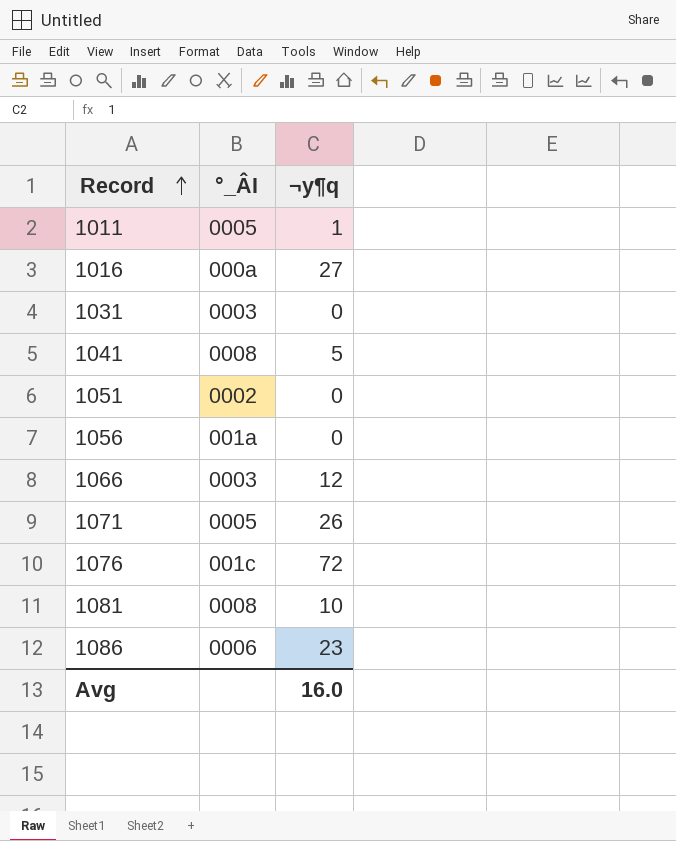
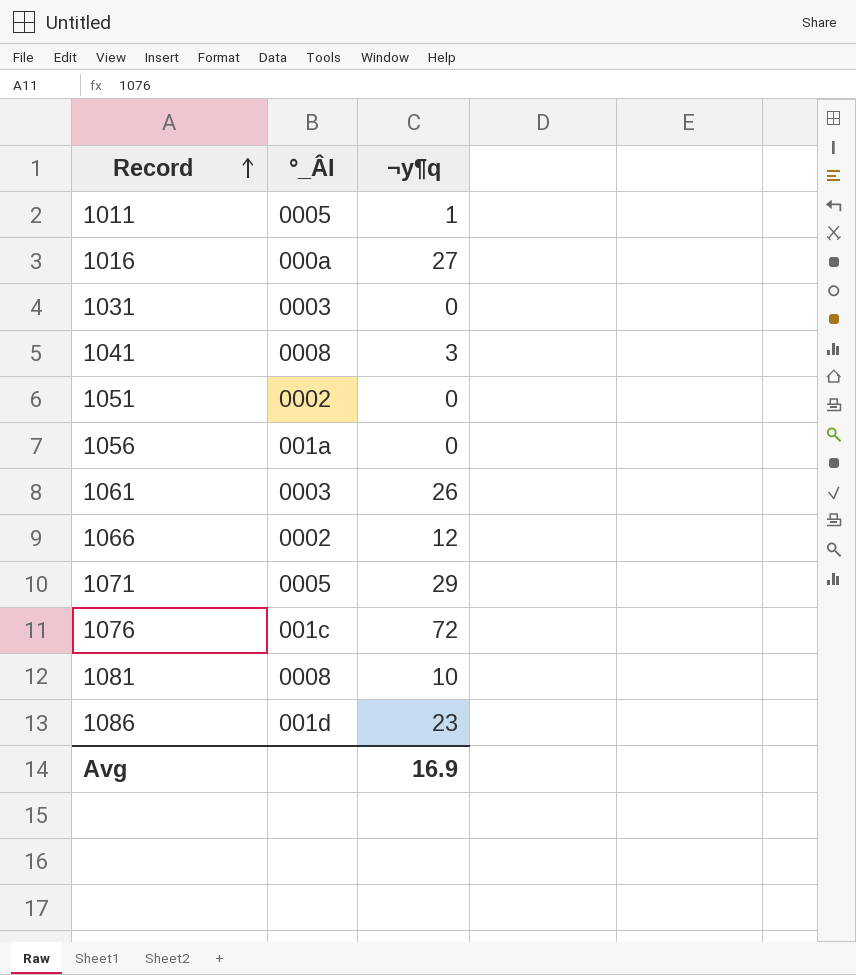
1041 | ¬y¶q: 5 -> 3
row 1061: none -> 0003 | 26
1066 | °_ÂI: 0003 -> 0002
1071 | ¬y¶q: 26 -> 29
1086 | °_ÂI: 0006 -> 001d
Avg | ¬y¶q: 16.0 -> 16.9

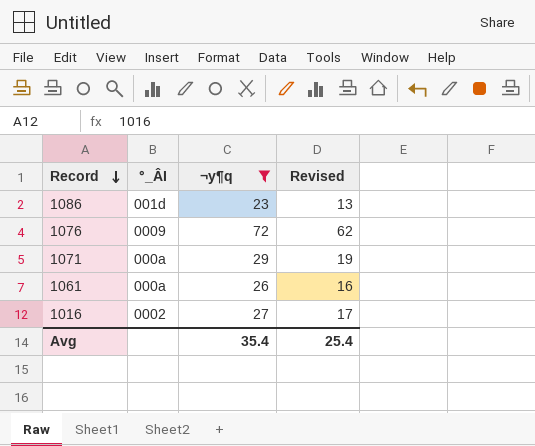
filter: none -> ¬y¶q >= 23
row order: Record ascending -> Record descending
column Revised | formula: none -> [¬y¶q] - 10
1076 | °_ÂI: 001c -> 0009
1071 | °_ÂI: 0005 -> 000a
1061 | °_ÂI: 0003 -> 000a
1016 | °_ÂI: 000a -> 0002
Avg | ¬y¶q: 16.9 -> 35.4

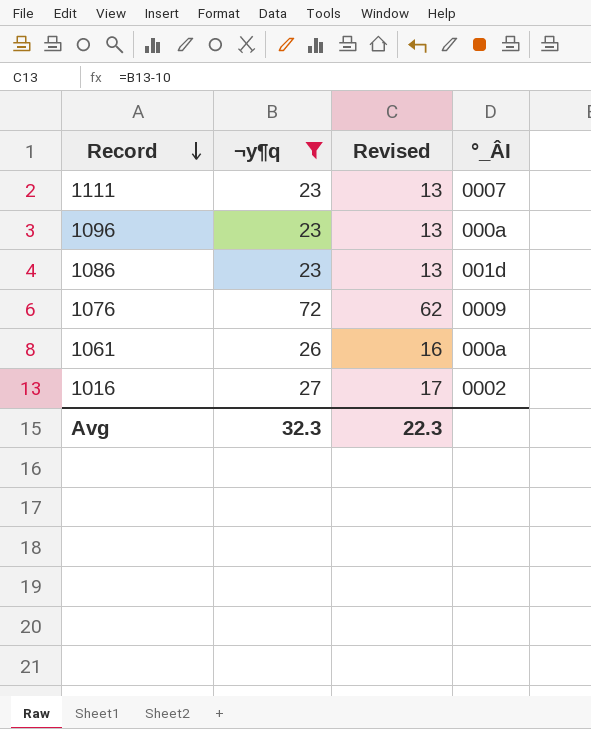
column °_ÂI | position: 2 -> 4
row 1071: 000a | 29 | 19 -> none
row 1111: none -> 23 | 13 | 0007
row 1096: none -> 23 | 13 | 000a
Avg | ¬y¶q: 35.4 -> 32.3
Avg | Revised: 25.4 -> 22.3

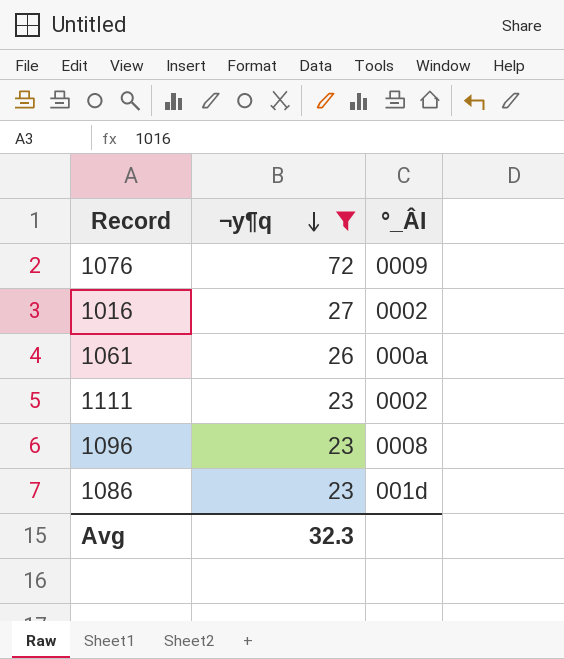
row order: Record descending -> ¬y¶q descending
column Revised | formula: [¬y¶q] - 10 -> none
1111 | °_ÂI: 0007 -> 0002
1096 | °_ÂI: 000a -> 0008

